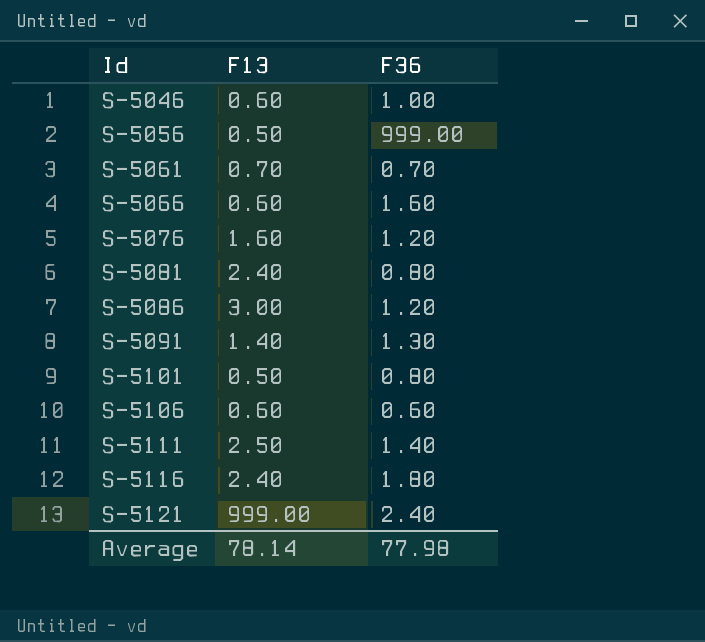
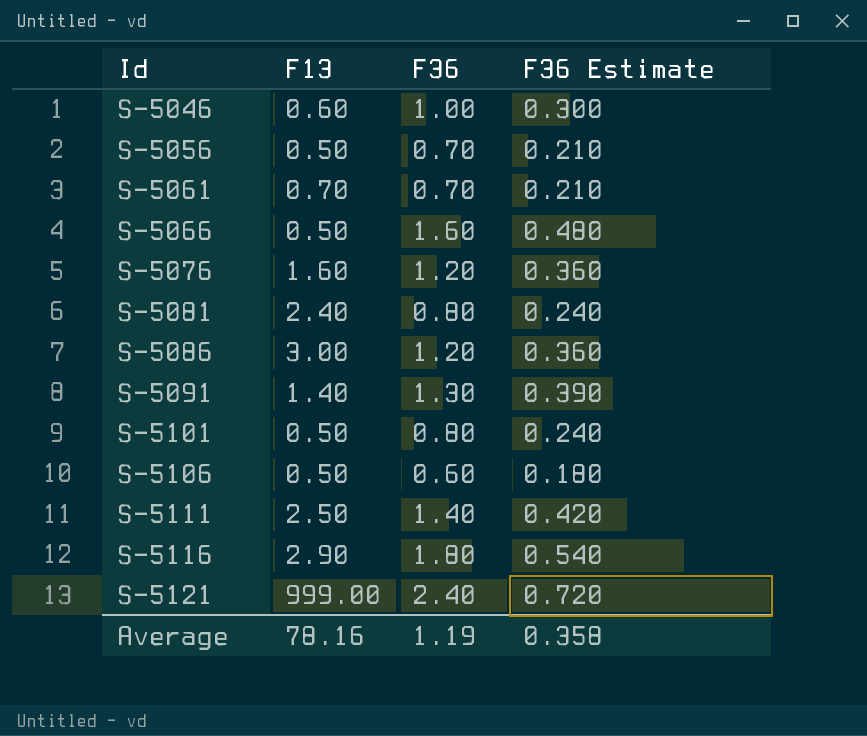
column F36 Estimate | formula: none -> [F36] * 0.3
S-5056 | F36: 999.00 -> 0.70
S-5066 | F13: 0.60 -> 0.50
S-5106 | F13: 0.60 -> 0.50
S-5116 | F13: 2.40 -> 2.90
Average | F13: 78.14 -> 78.16
Average | F36: 77.98 -> 1.19

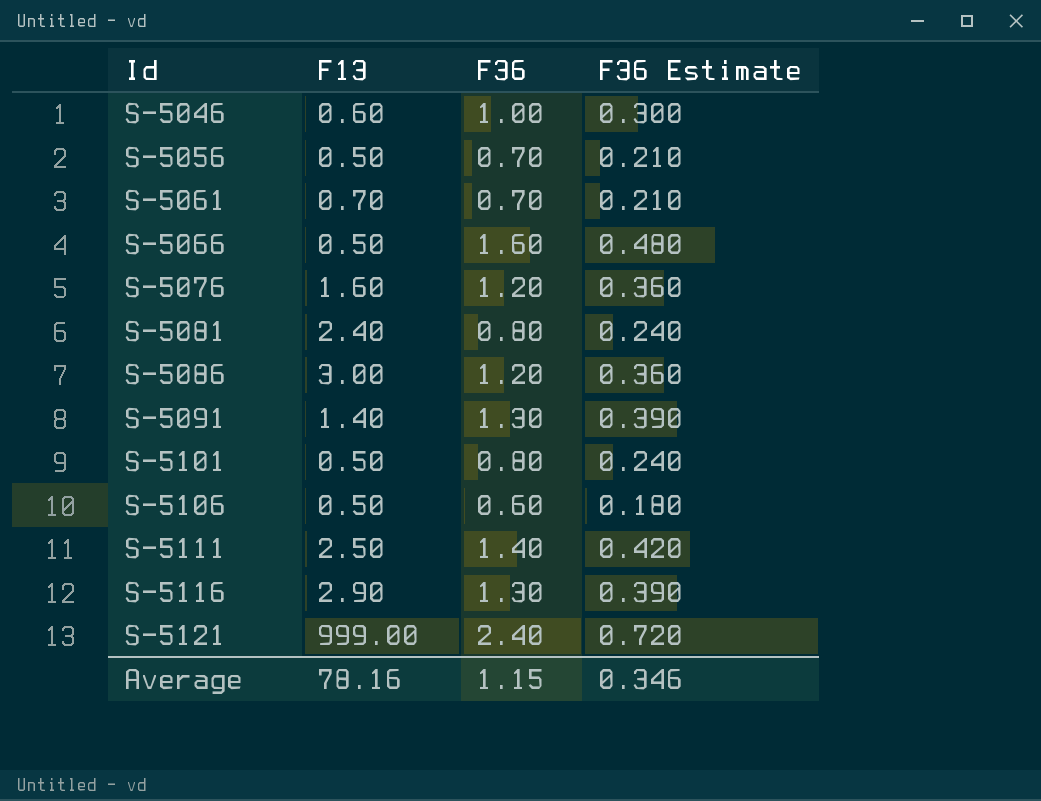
S-5116 | F36: 1.80 -> 1.30
S-5116 | F36 Estimate: 0.540 -> 0.390
Average | F36: 1.19 -> 1.15
Average | F36 Estimate: 0.358 -> 0.346

